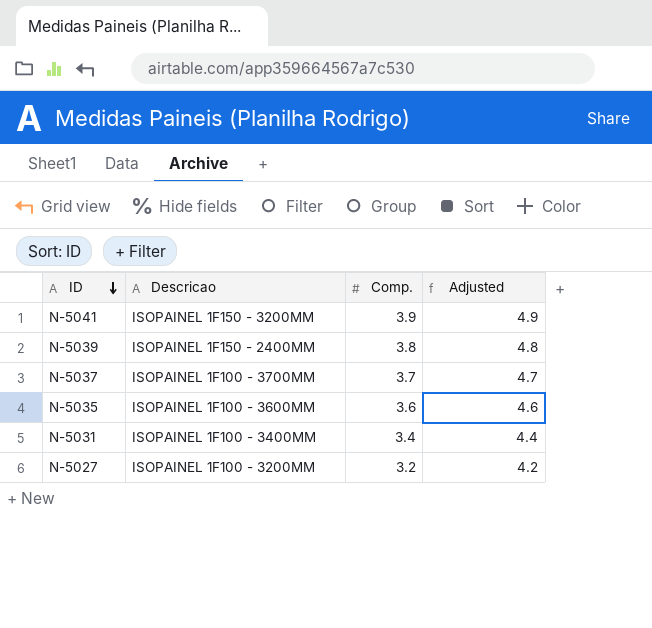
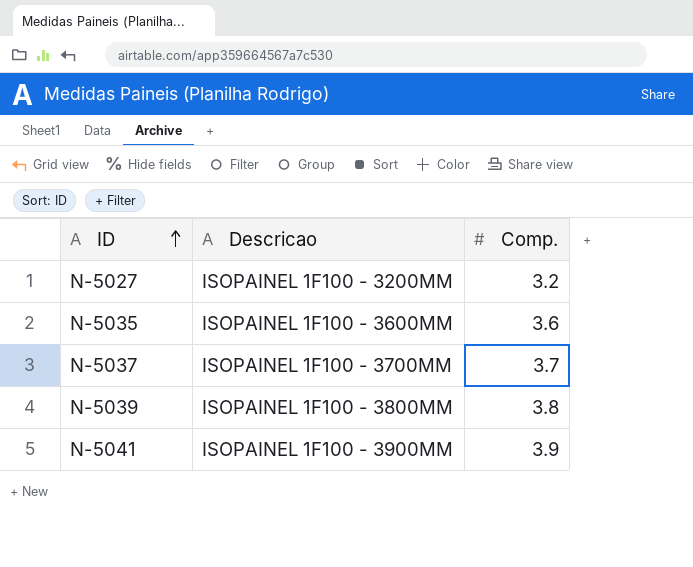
row order: ID descending -> ID ascending
column Adjusted | formula: [Comp.] + 1 -> none
row N-5031: ISOPAINEL 1F100 - 3400MM | 3.4 | 4.4 -> none
N-5039 | Descricao: ISOPAINEL 1F150 - 2400MM -> ISOPAINEL 1F100 - 3800MM
N-5041 | Descricao: ISOPAINEL 1F150 - 3200MM -> ISOPAINEL 1F100 - 3900MM

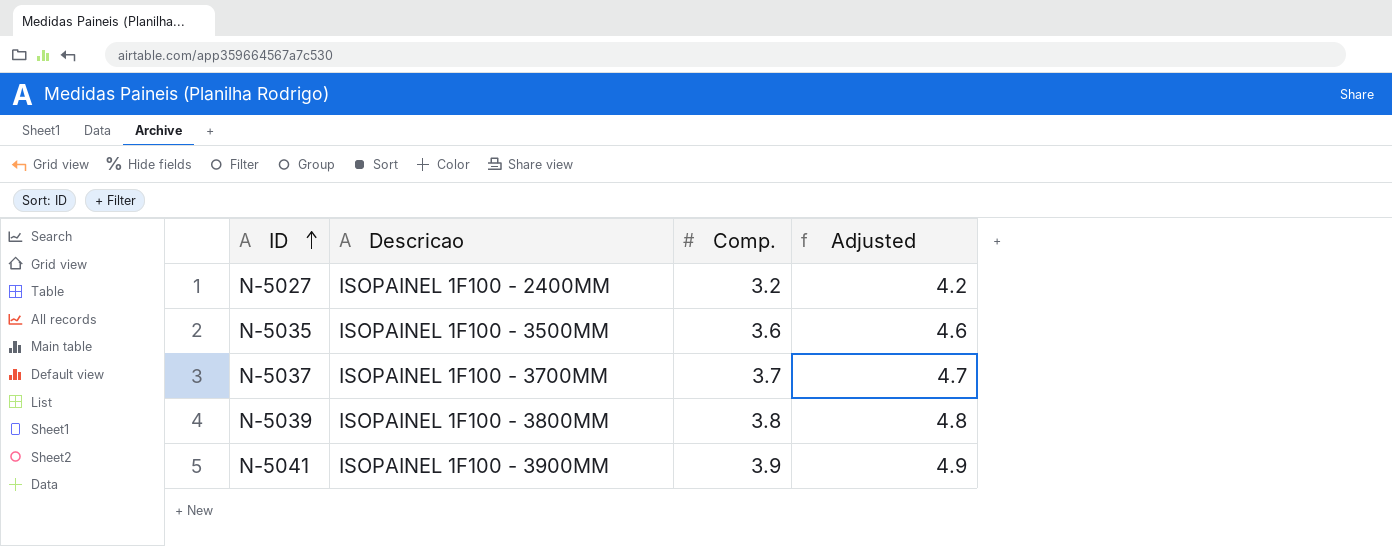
column Adjusted | formula: none -> [Comp.] + 1
N-5027 | Descricao: ISOPAINEL 1F100 - 3200MM -> ISOPAINEL 1F100 - 2400MM
N-5035 | Descricao: ISOPAINEL 1F100 - 3600MM -> ISOPAINEL 1F100 - 3500MM

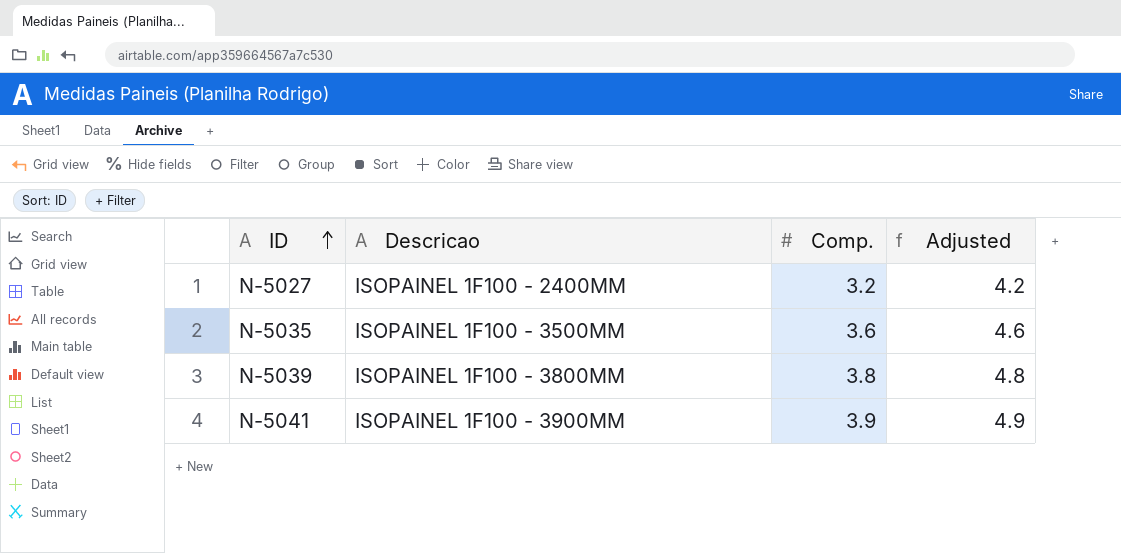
row N-5037: ISOPAINEL 1F100 - 3700MM | 3.7 | 4.7 -> none

